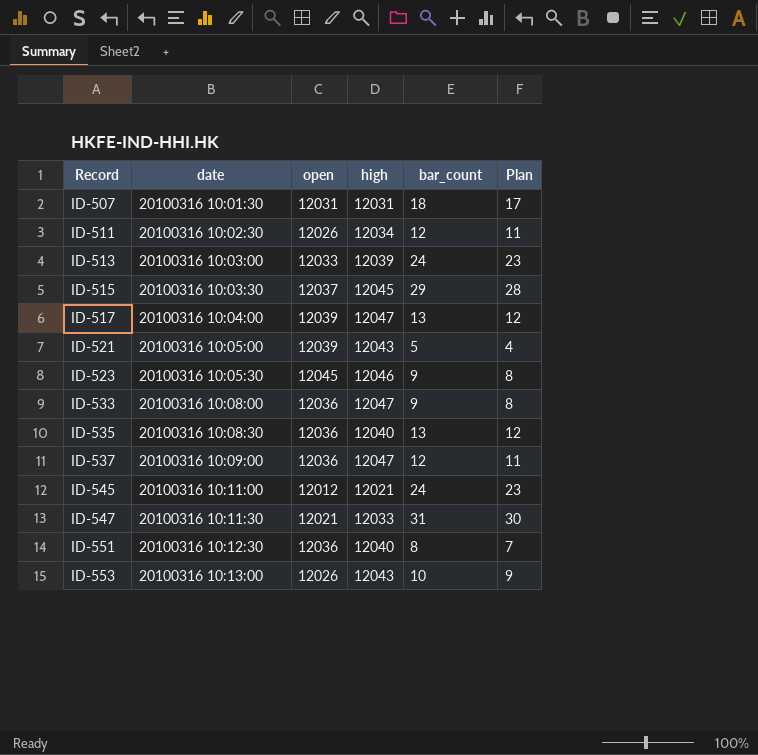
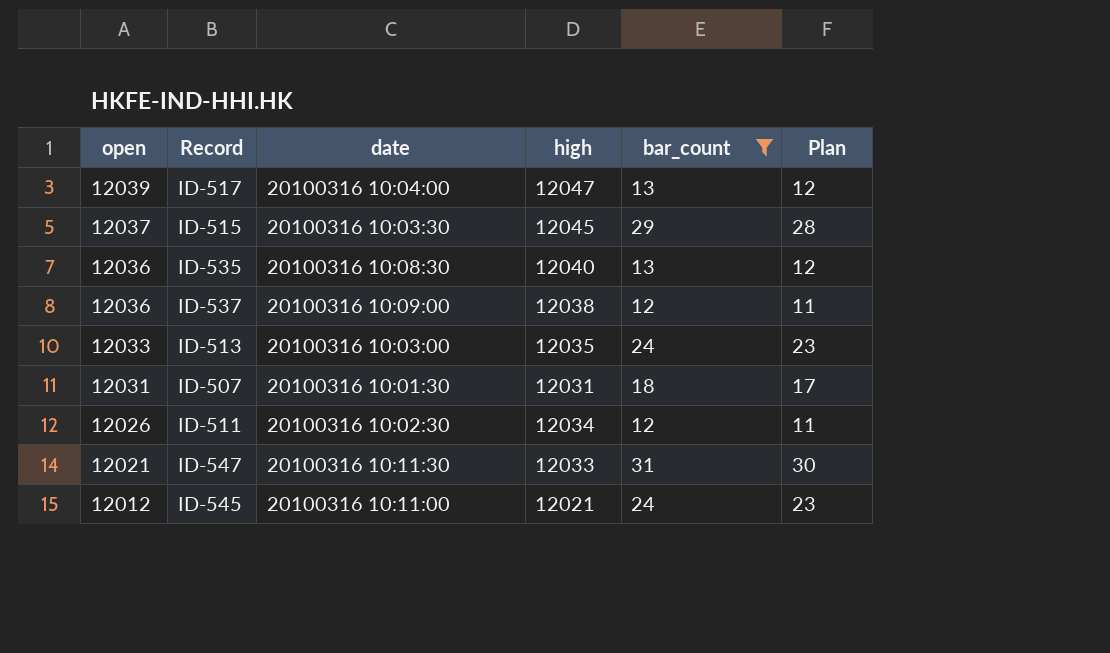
filter: none -> bar_count >= 12
row order: Record ascending -> open descending
column open | position: 3 -> 1
ID-537 | high: 12047 -> 12038
ID-513 | high: 12039 -> 12035

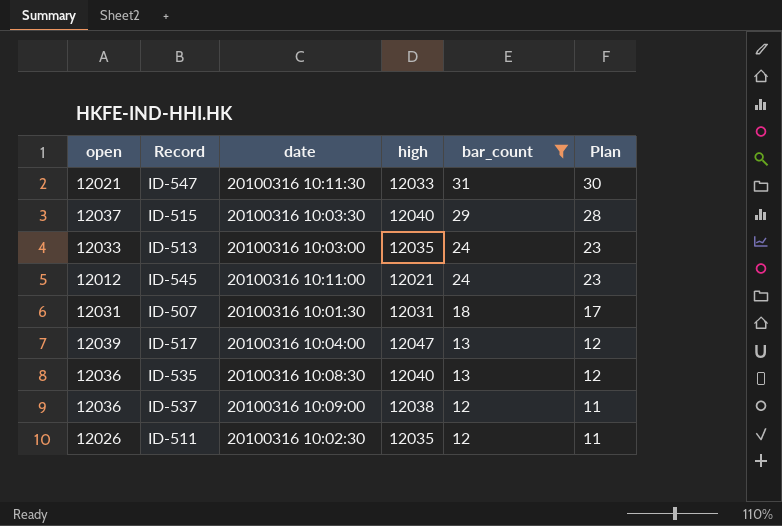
row order: open descending -> bar_count descending
ID-515 | high: 12045 -> 12040
ID-511 | high: 12034 -> 12035

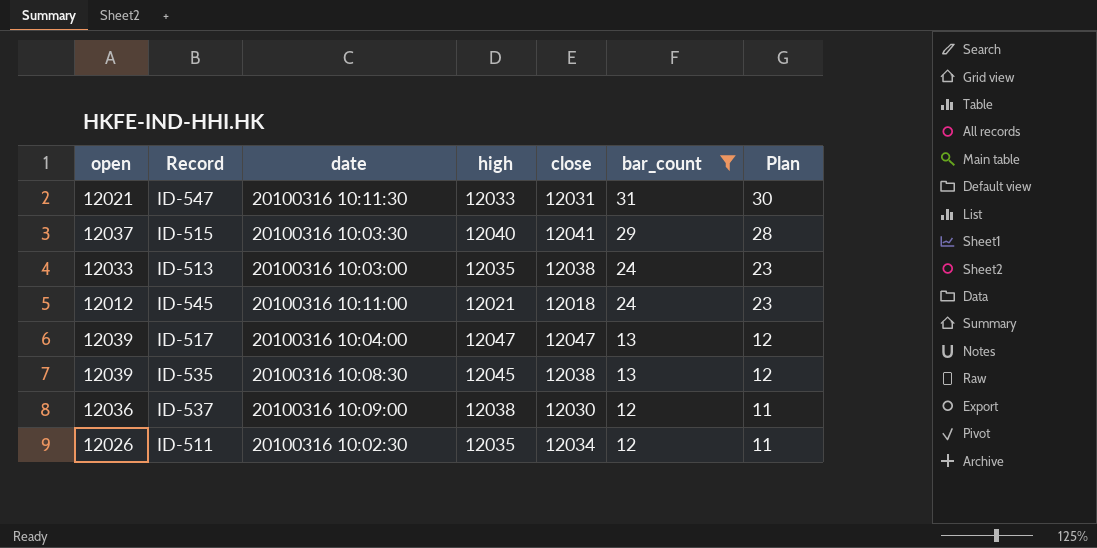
column close | position: none -> 5
row ID-507: 12031 | 20100316 10:01:30 | 12031 | 18 | 17 -> none
ID-535 | open: 12036 -> 12039
ID-535 | high: 12040 -> 12045

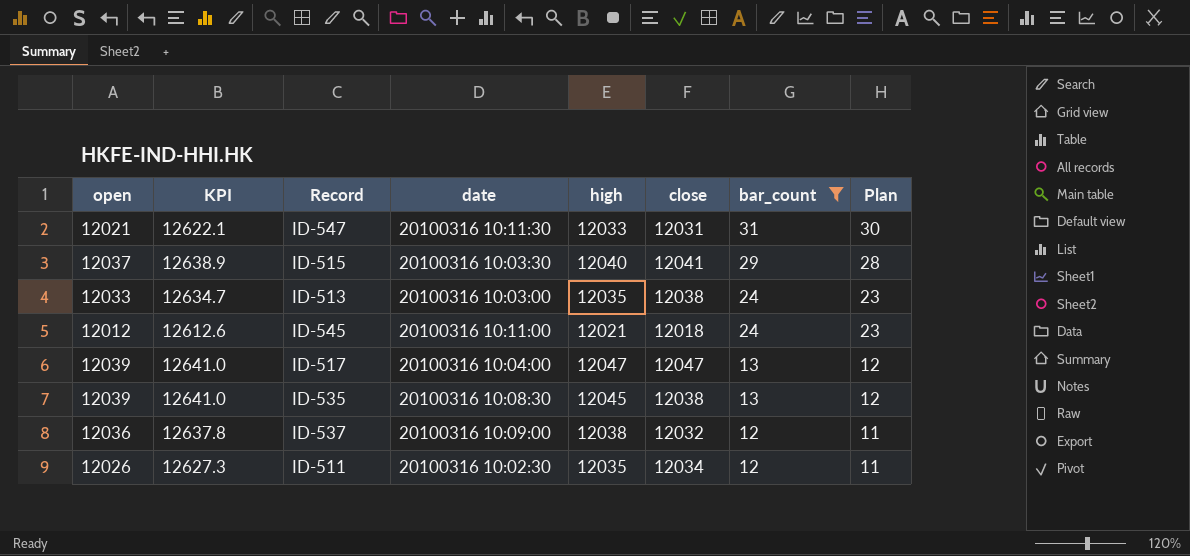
column KPI | formula: none -> [open] * 1.05
ID-537 | close: 12030 -> 12032

